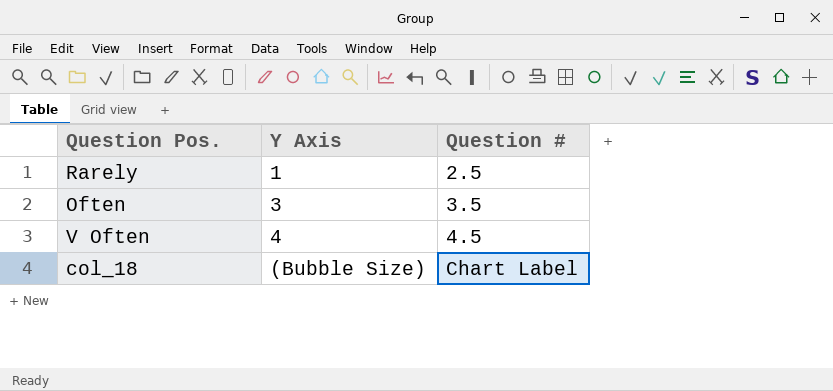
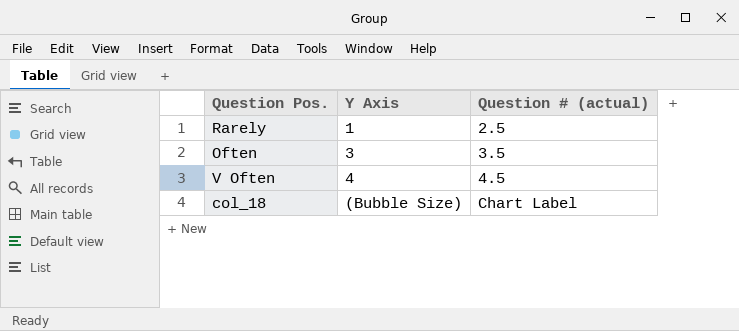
column name: Question # -> Question # (actual)

